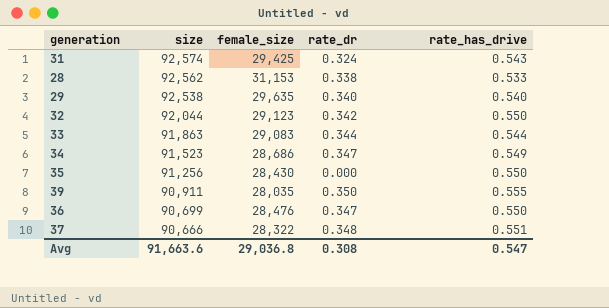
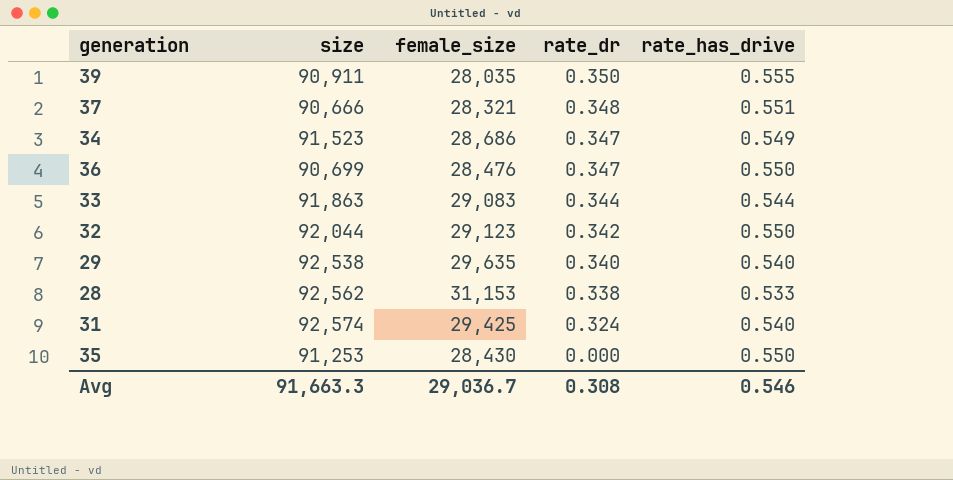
row order: size descending -> rate_dr descending
37 | female_size: 28,322 -> 28,321
31 | rate_has_drive: 0.543 -> 0.540
35 | size: 91,256 -> 91,253
Avg | size: 91,663.6 -> 91,663.3
Avg | female_size: 29,036.8 -> 29,036.7
Avg | rate_has_drive: 0.547 -> 0.546

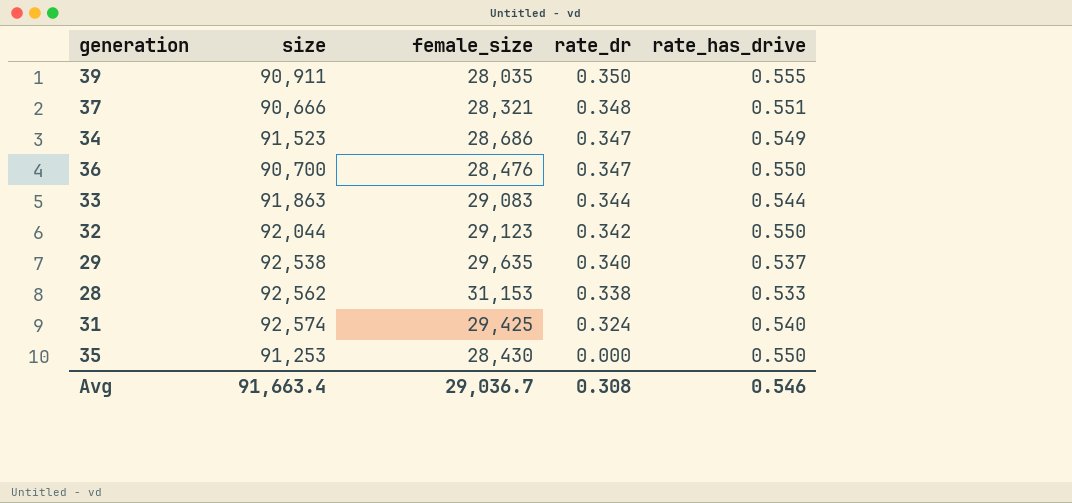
36 | size: 90,699 -> 90,700
29 | rate_has_drive: 0.540 -> 0.537
Avg | size: 91,663.3 -> 91,663.4

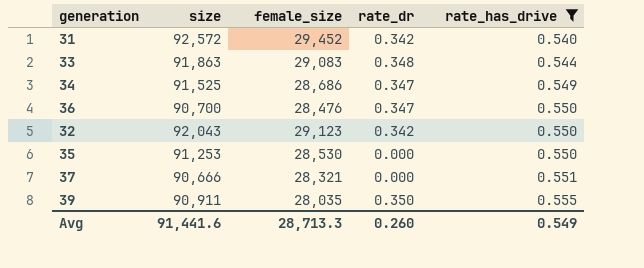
filter: none -> rate_has_drive >= 0.540
row order: rate_dr descending -> rate_has_drive ascending
31 | size: 92,574 -> 92,572
31 | female_size: 29,425 -> 29,452
31 | rate_dr: 0.324 -> 0.342
33 | rate_dr: 0.344 -> 0.348
34 | size: 91,523 -> 91,525
32 | size: 92,044 -> 92,043
35 | female_size: 28,430 -> 28,530
37 | rate_dr: 0.348 -> 0.000
Avg | size: 91,663.4 -> 91,441.6
Avg | female_size: 29,036.7 -> 28,713.3
Avg | rate_dr: 0.308 -> 0.260
Avg | rate_has_drive: 0.546 -> 0.549

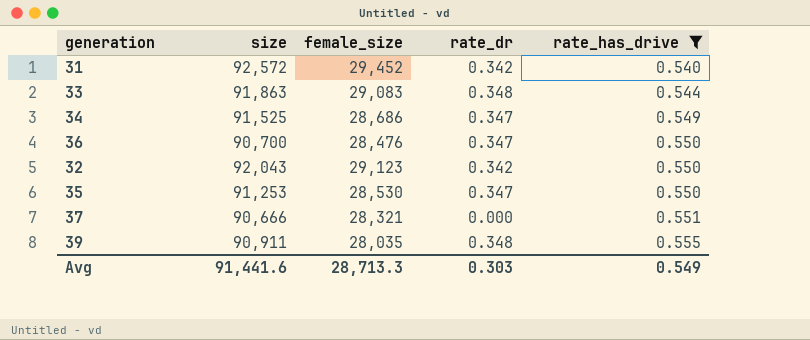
35 | rate_dr: 0.000 -> 0.347
39 | rate_dr: 0.350 -> 0.348
Avg | rate_dr: 0.260 -> 0.303

